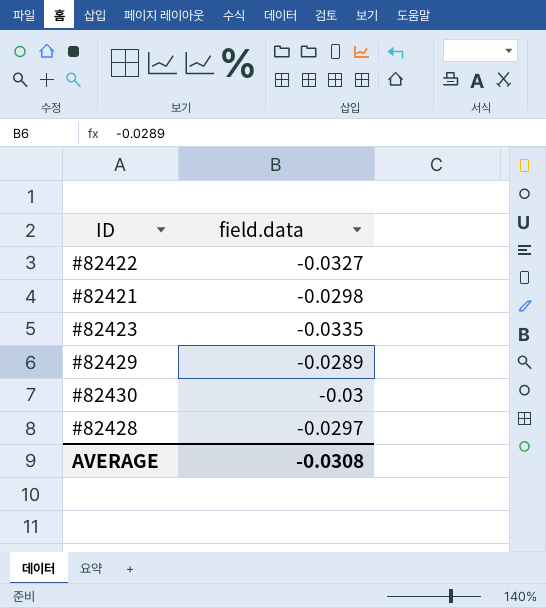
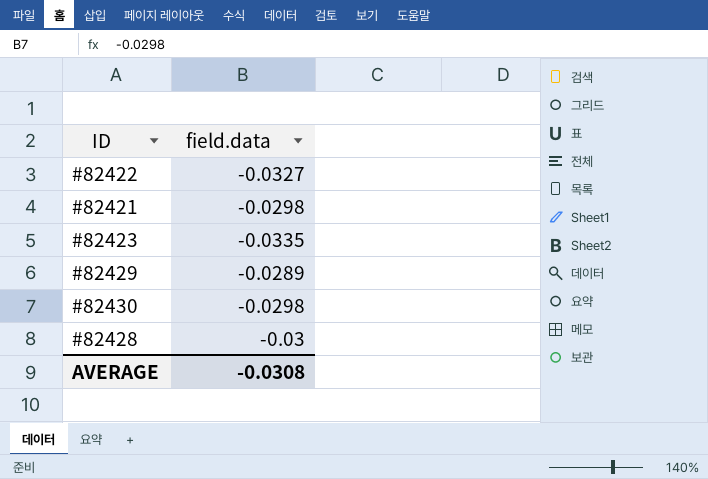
#82430 | field.data: -0.03 -> -0.0298
#82428 | field.data: -0.0297 -> -0.03

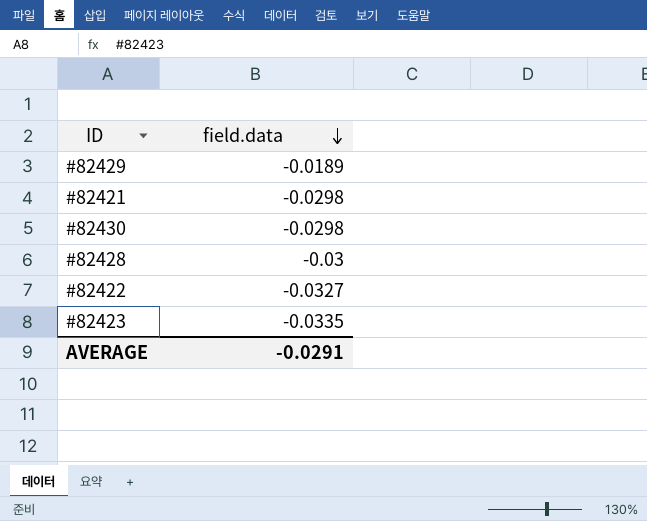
row order: none -> field.data descending
#82429 | field.data: -0.0289 -> -0.0189
AVERAGE | field.data: -0.0308 -> -0.0291

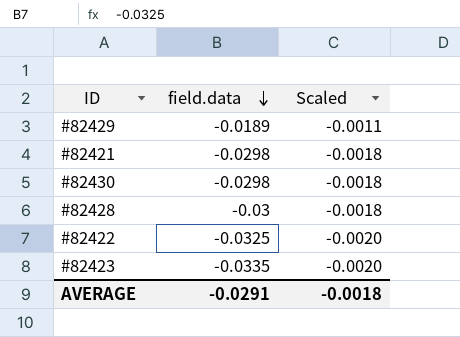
column Scaled | formula: none -> [field.data] * 0.06
#82422 | field.data: -0.0327 -> -0.0325

